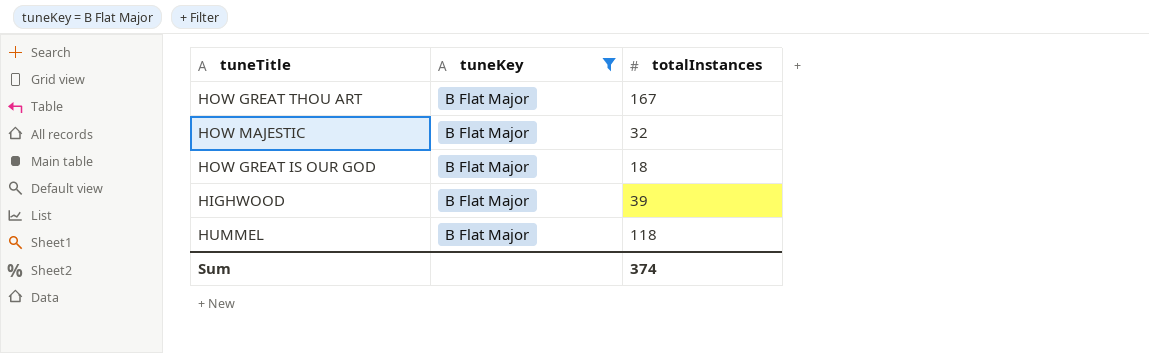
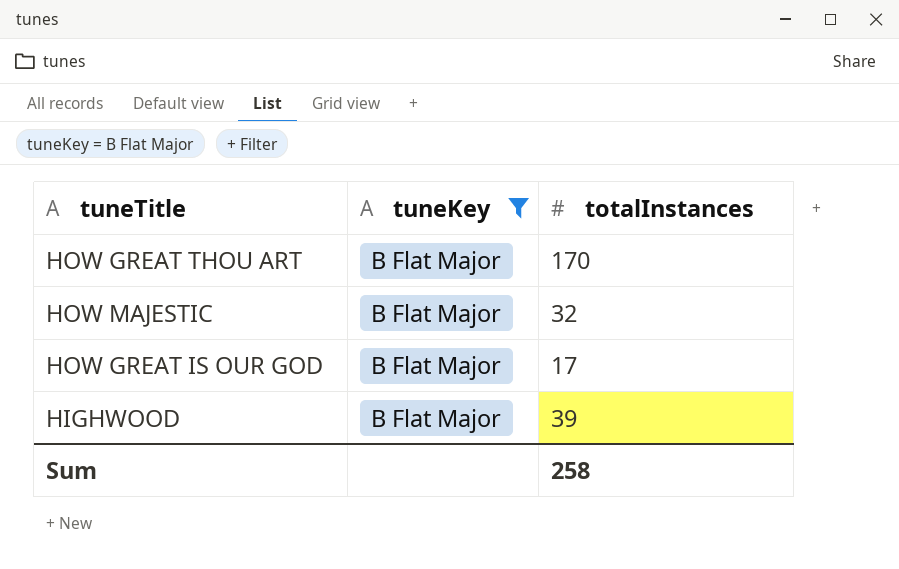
row HUMMEL: B Flat Major | 118 -> none
HOW GREAT THOU ART | totalInstances: 167 -> 170
HOW GREAT IS OUR GOD | totalInstances: 18 -> 17
Sum | totalInstances: 374 -> 258

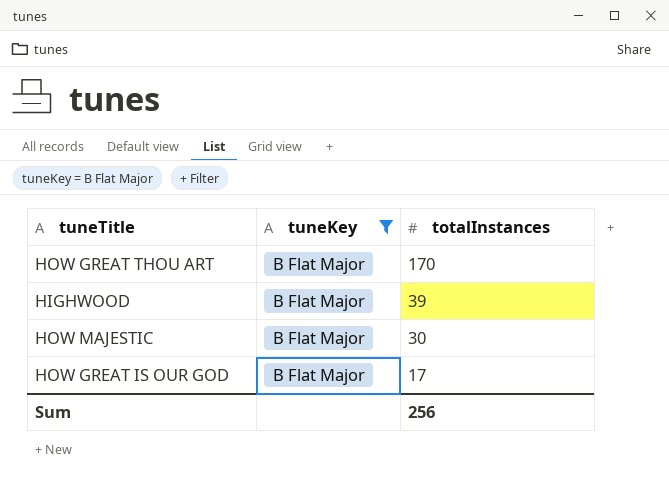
row order: none -> totalInstances descending
HOW MAJESTIC | totalInstances: 32 -> 30
Sum | totalInstances: 258 -> 256

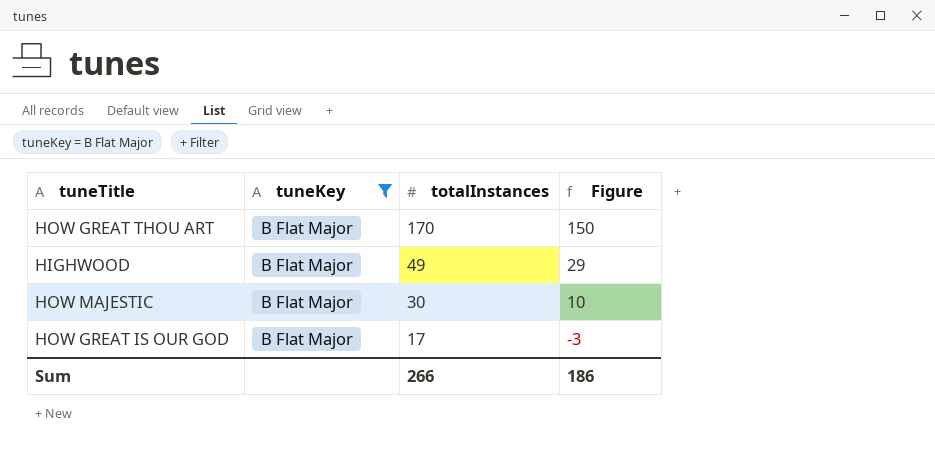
column Figure | formula: none -> [totalInstances] - 20
HIGHWOOD | totalInstances: 39 -> 49
Sum | totalInstances: 256 -> 266

